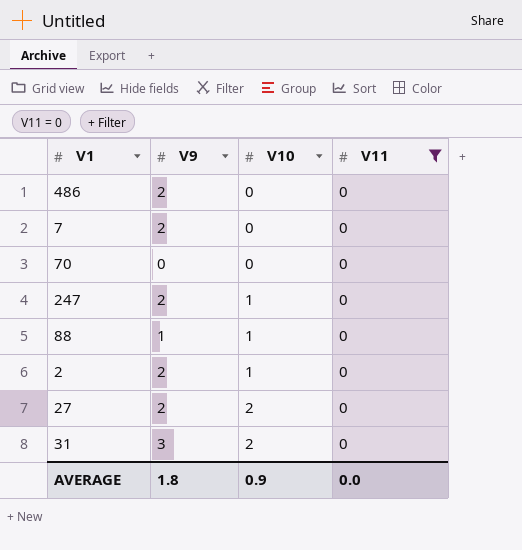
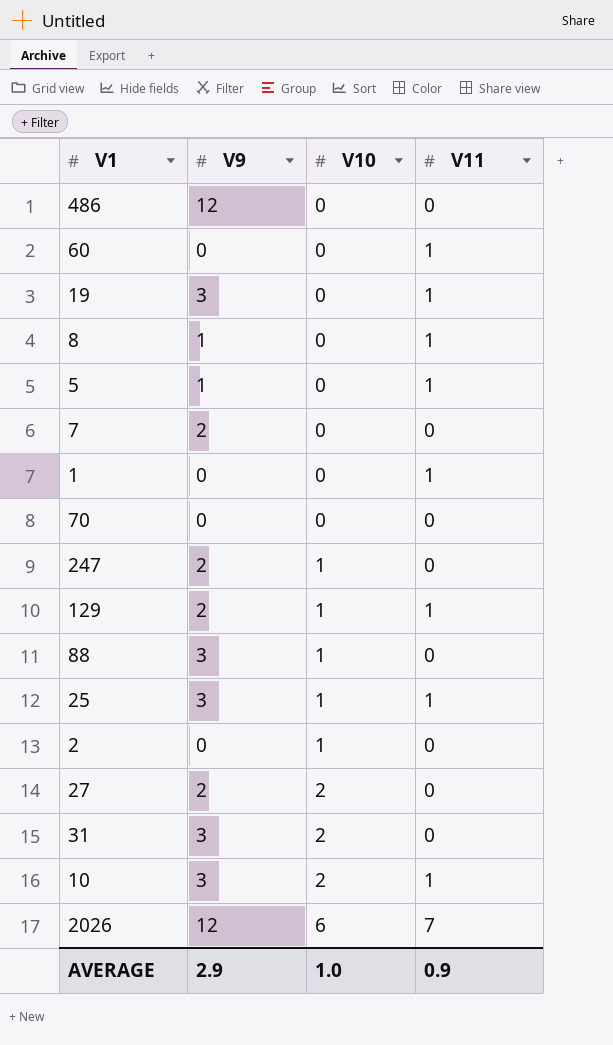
filter: V11 = 0 -> none
486 | V9: 2 -> 12
88 | V9: 1 -> 3
2 | V9: 2 -> 0
AVERAGE | V9: 1.8 -> 2.9
AVERAGE | V10: 0.9 -> 1.0
AVERAGE | V11: 0.0 -> 0.9

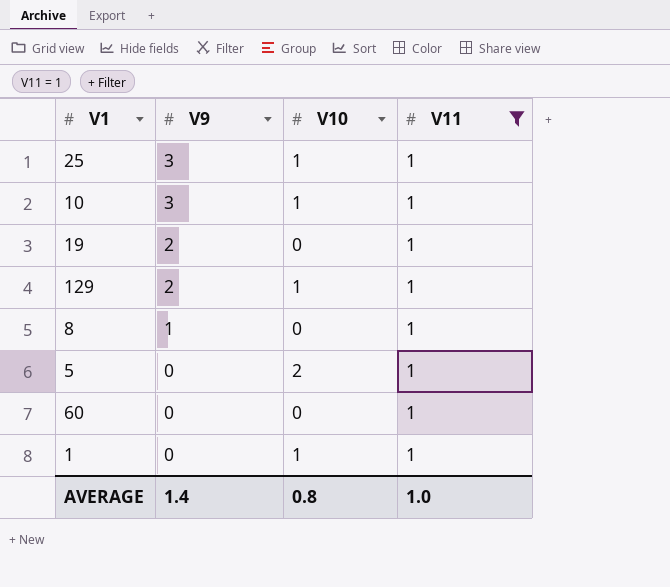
filter: none -> V11 = 1
row order: V10 ascending -> V9 descending
10 | V10: 2 -> 1
19 | V9: 3 -> 2
5 | V9: 1 -> 0
5 | V10: 0 -> 2
1 | V10: 0 -> 1
AVERAGE | V9: 2.9 -> 1.4
AVERAGE | V10: 1.0 -> 0.8
AVERAGE | V11: 0.9 -> 1.0

